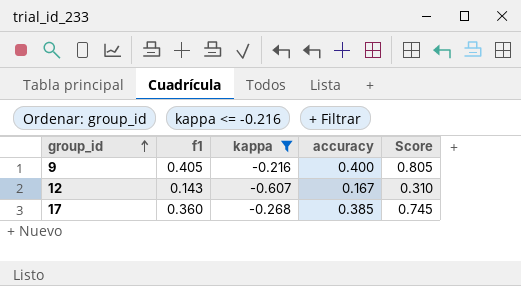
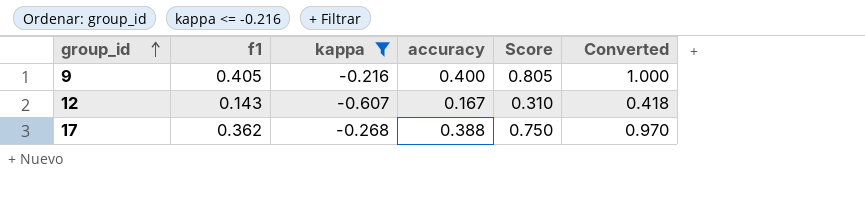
column Converted | formula: none -> [accuracy] * 2.5
17 | f1: 0.360 -> 0.362
17 | accuracy: 0.385 -> 0.388
17 | Score: 0.745 -> 0.750

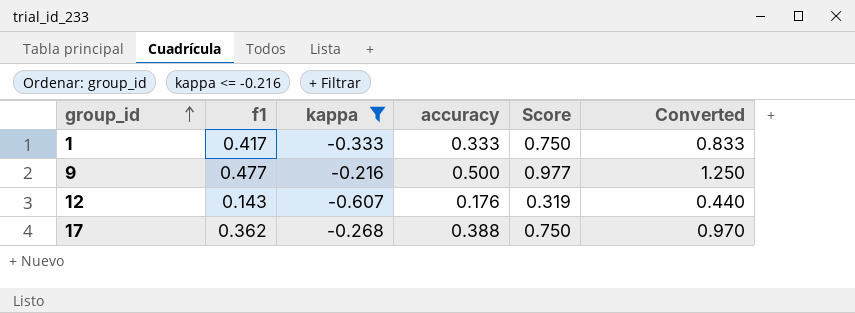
row 1: none -> 0.417 | -0.333 | 0.333 | 0.750 | 0.833
9 | f1: 0.405 -> 0.477
9 | accuracy: 0.400 -> 0.500
9 | Score: 0.805 -> 0.977
9 | Converted: 1.000 -> 1.250
12 | accuracy: 0.167 -> 0.176
12 | Score: 0.310 -> 0.319
12 | Converted: 0.418 -> 0.440

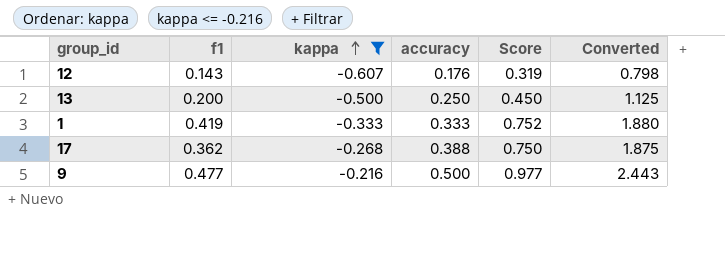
row order: group_id ascending -> kappa ascending
column Converted | formula: [accuracy] * 2.5 -> [Score] * 2.5
row 13: none -> 0.200 | -0.500 | 0.250 | 0.450 | 1.125
1 | f1: 0.417 -> 0.419
1 | Score: 0.750 -> 0.752

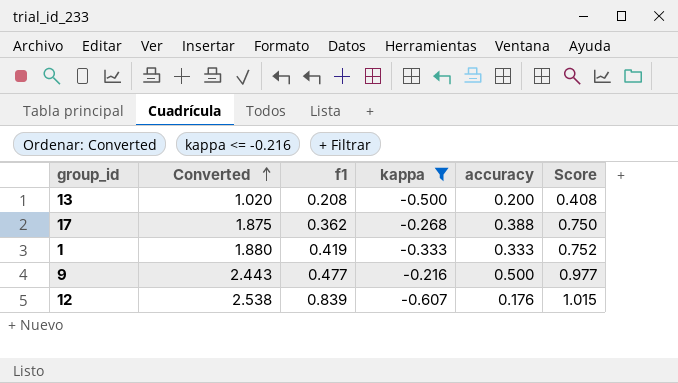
row order: kappa ascending -> Converted ascending
column Converted | position: 6 -> 2
13 | Converted: 1.125 -> 1.020
13 | f1: 0.200 -> 0.208
13 | accuracy: 0.250 -> 0.200
13 | Score: 0.450 -> 0.408
12 | Converted: 0.798 -> 2.538
12 | f1: 0.143 -> 0.839
12 | Score: 0.319 -> 1.015

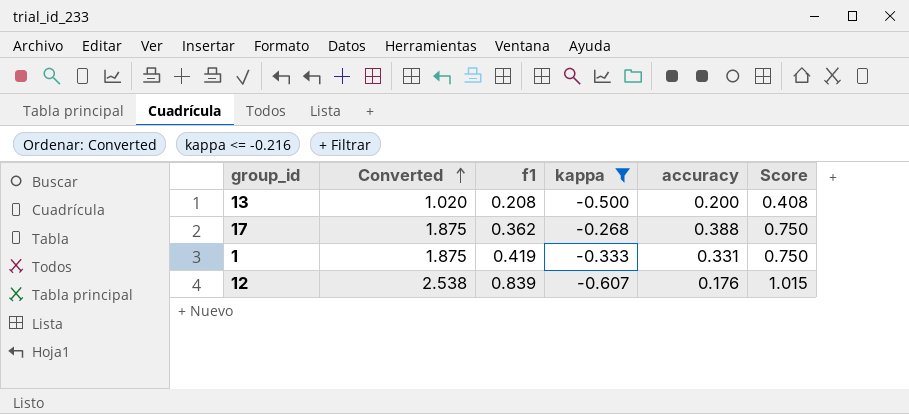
row 9: 2.443 | 0.477 | -0.216 | 0.500 | 0.977 -> none
1 | Converted: 1.880 -> 1.875
1 | accuracy: 0.333 -> 0.331
1 | Score: 0.752 -> 0.750

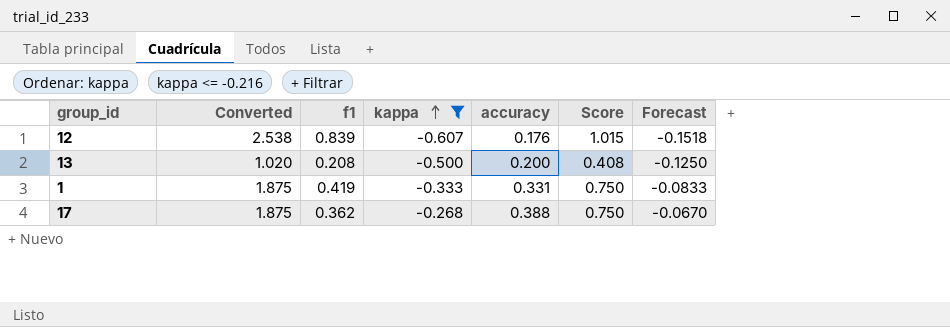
row order: Converted ascending -> kappa ascending
column Forecast | formula: none -> [kappa] * 0.25

